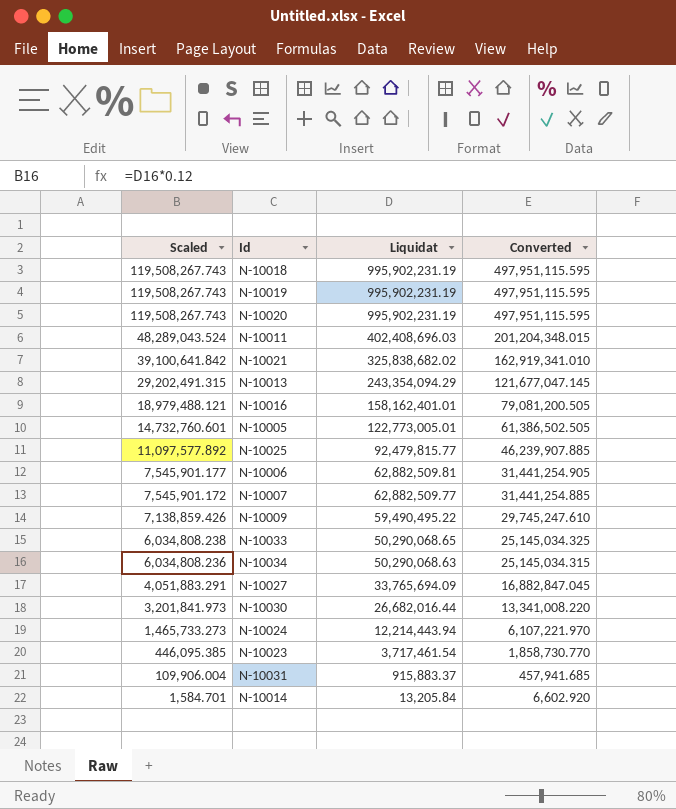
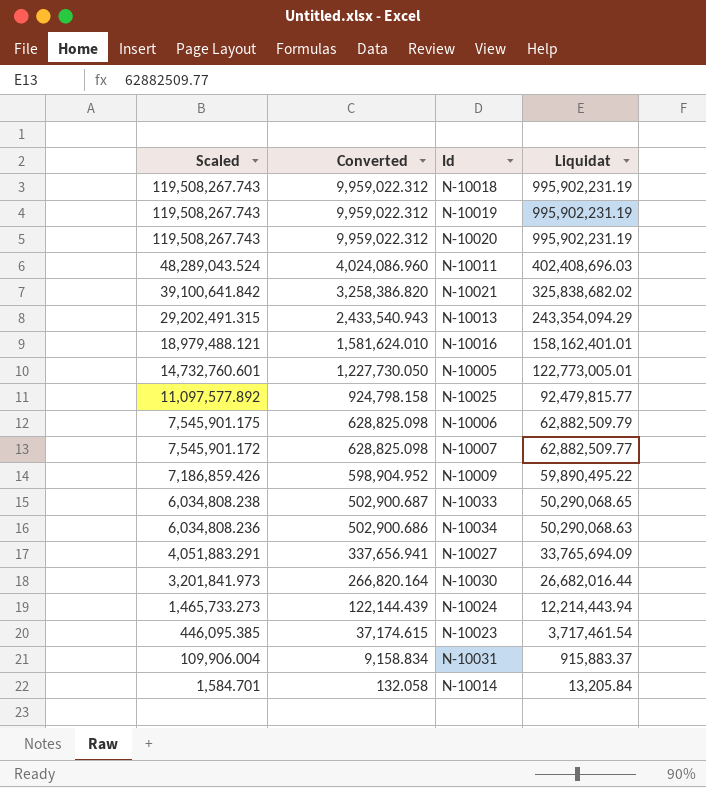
column Converted | formula: [Liquidat] * 0.5 -> [Liquidat] * 0.01
column Converted | position: 4 -> 2
N-10006 | Scaled: 7,545,901.177 -> 7,545,901.175
N-10006 | Liquidat: 62,882,509.81 -> 62,882,509.79
N-10009 | Scaled: 7,138,859.426 -> 7,186,859.426
N-10009 | Liquidat: 59,490,495.22 -> 59,890,495.22

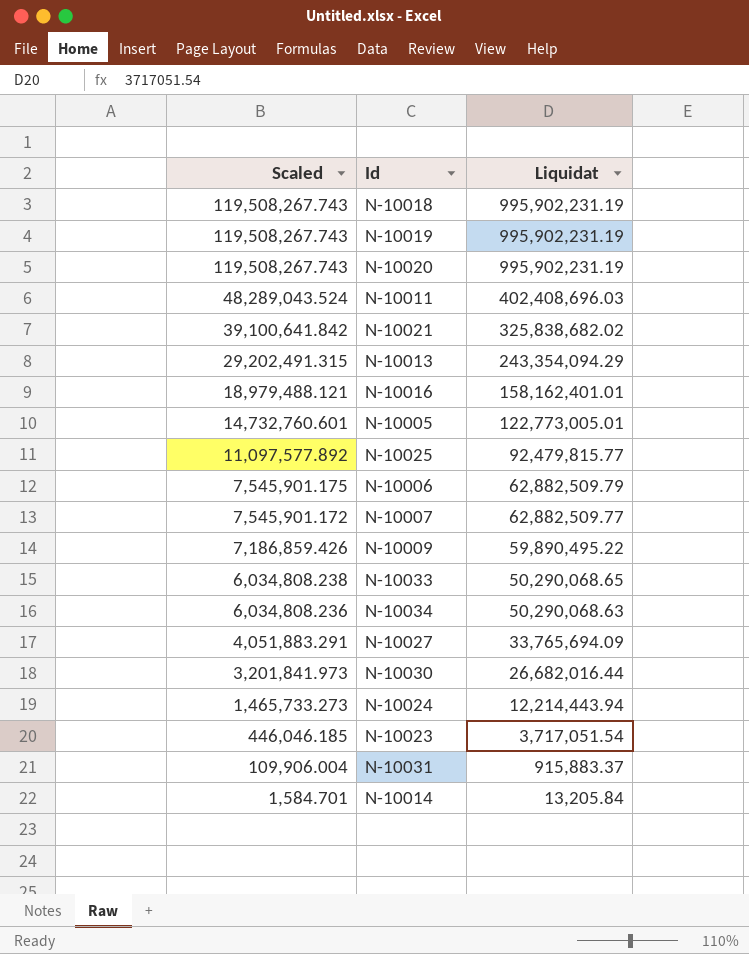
column Converted | formula: [Liquidat] * 0.01 -> none
N-10023 | Scaled: 446,095.385 -> 446,046.185
N-10023 | Liquidat: 3,717,461.54 -> 3,717,051.54

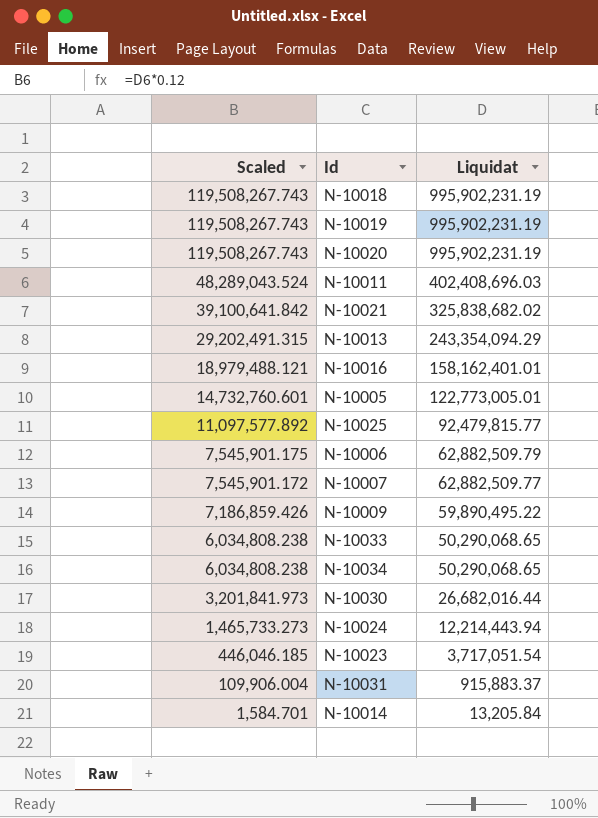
row N-10027: 4,051,883.291 | 33,765,694.09 -> none
N-10034 | Scaled: 6,034,808.236 -> 6,034,808.238
N-10034 | Liquidat: 50,290,068.63 -> 50,290,068.65

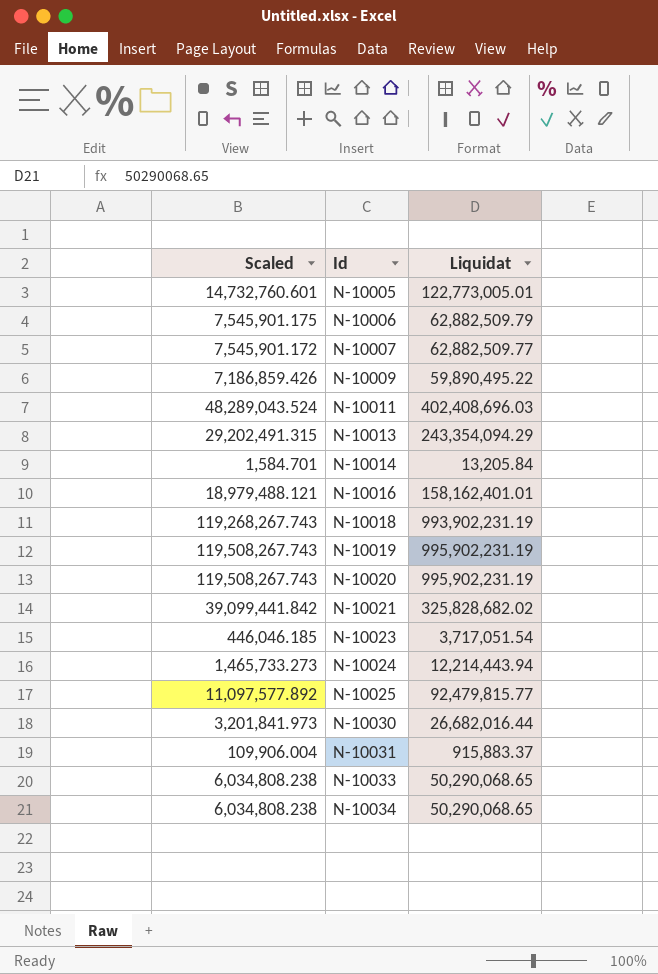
row order: Scaled descending -> Id ascending
N-10018 | Scaled: 119,508,267.743 -> 119,268,267.743
N-10018 | Liquidat: 995,902,231.19 -> 993,902,231.19
N-10021 | Scaled: 39,100,641.842 -> 39,099,441.842
N-10021 | Liquidat: 325,838,682.02 -> 325,828,682.02

